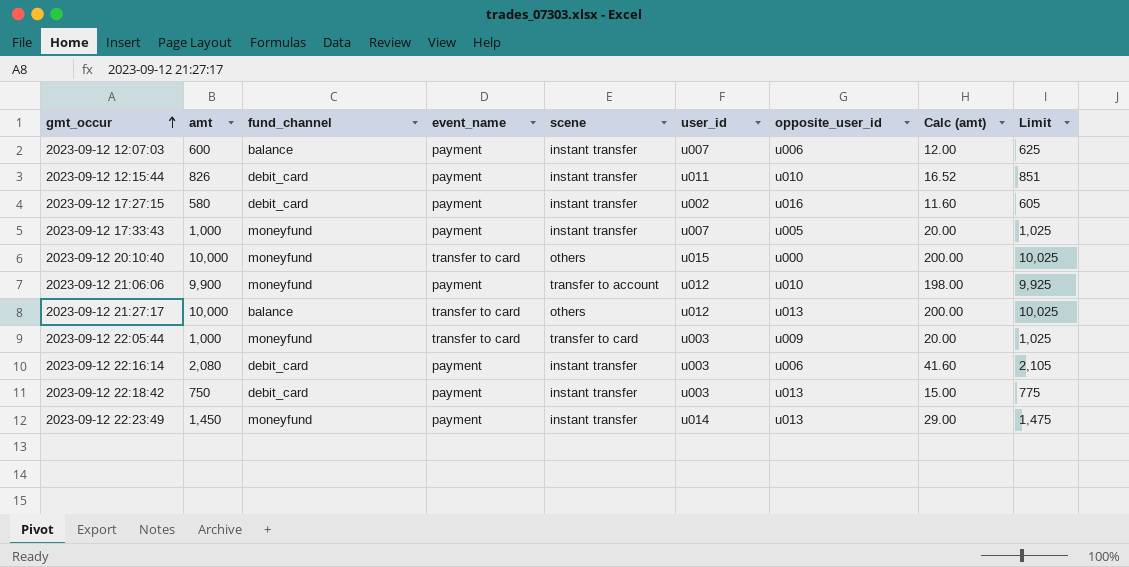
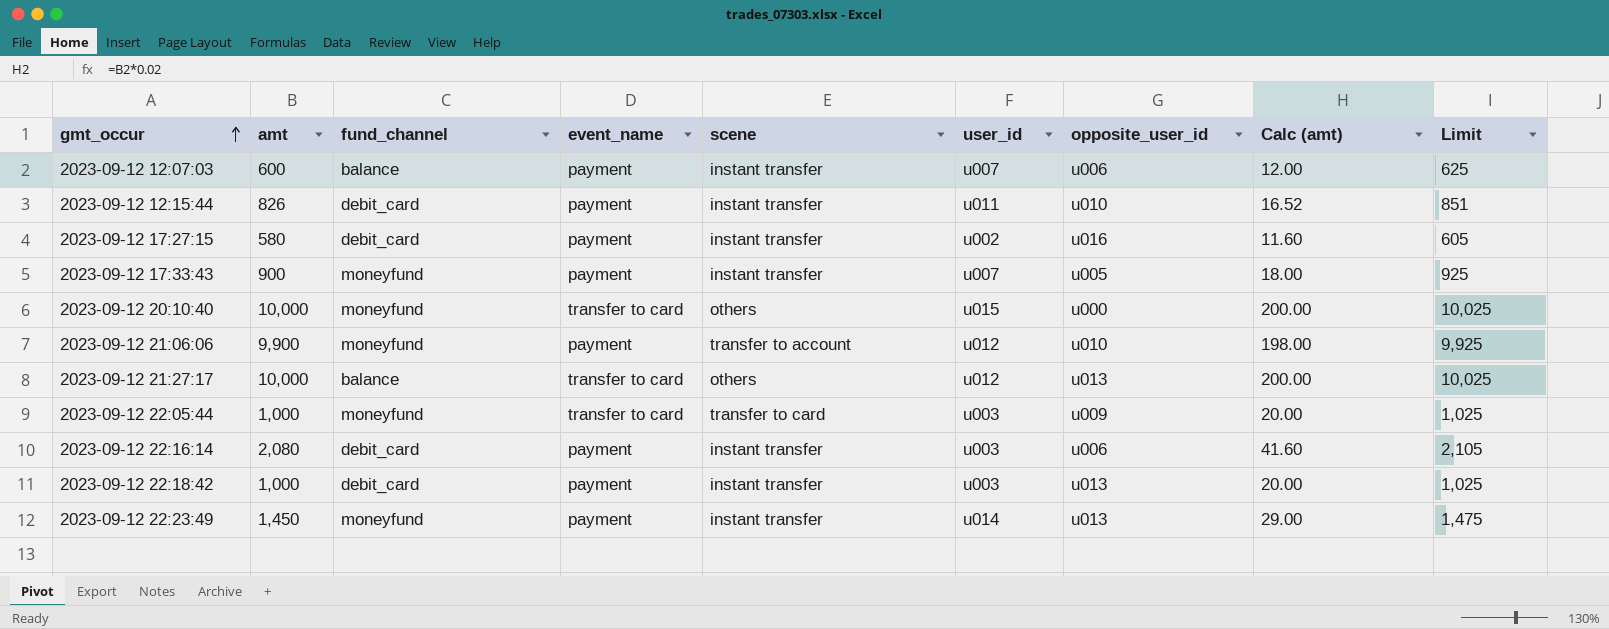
2023-09-12 17:33:43 | amt: 1,000 -> 900
2023-09-12 17:33:43 | Calc (amt): 20.00 -> 18.00
2023-09-12 17:33:43 | Limit: 1,025 -> 925
2023-09-12 22:18:42 | amt: 750 -> 1,000
2023-09-12 22:18:42 | Calc (amt): 15.00 -> 20.00
2023-09-12 22:18:42 | Limit: 775 -> 1,025

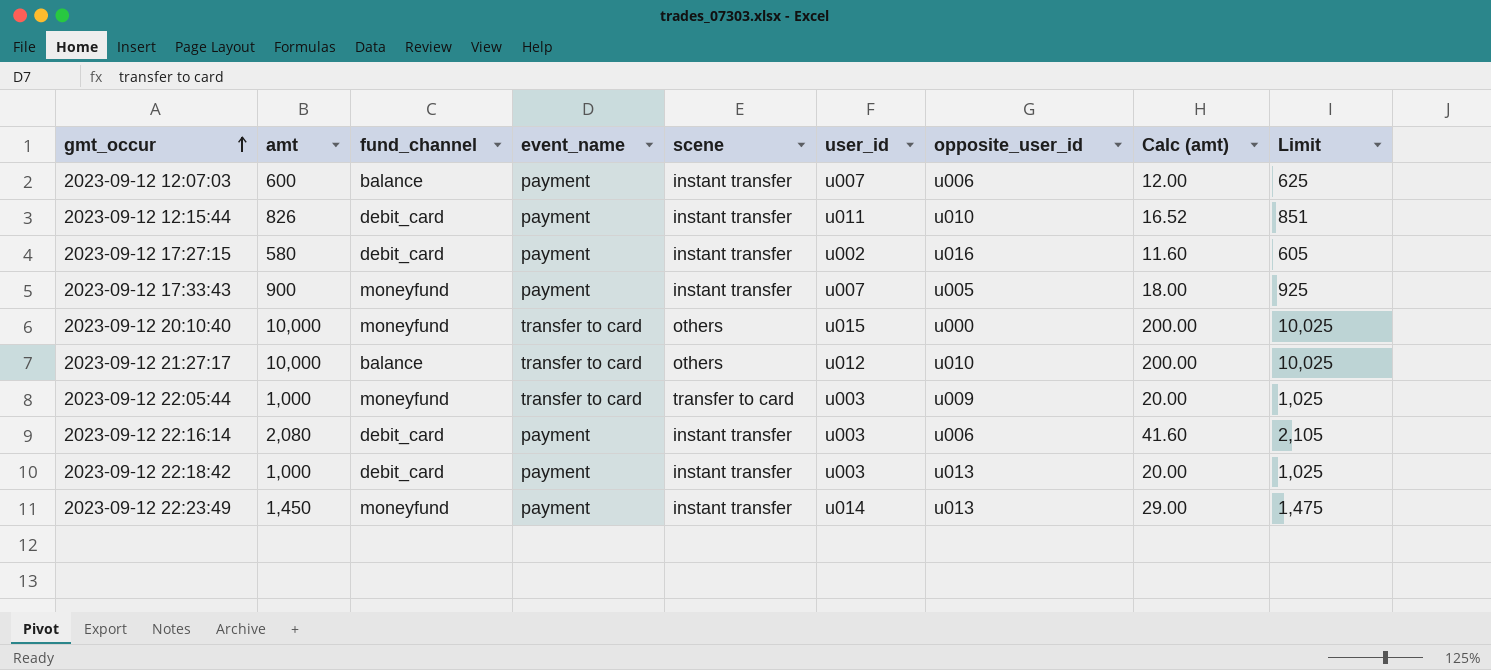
row 2023-09-12 21:06:06: 9,900 | moneyfund | payment | transfer to account | u012 | u010 | 198.00 | 9,925 -> none
2023-09-12 21:27:17 | opposite_user_id: u013 -> u010

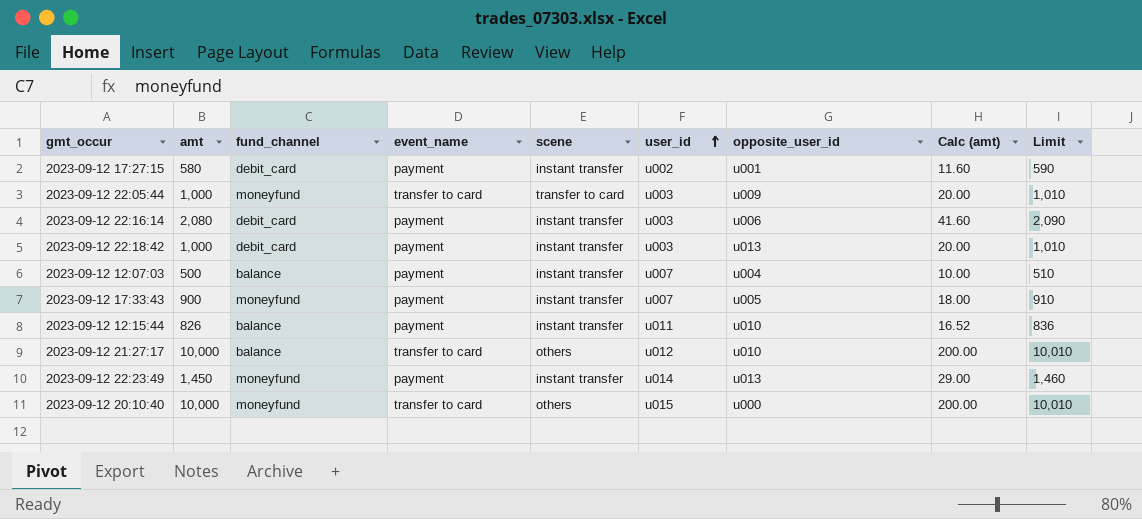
row order: gmt_occur ascending -> user_id ascending
column Limit | formula: [amt] + 25 -> [amt] + 10
2023-09-12 17:27:15 | opposite_user_id: u016 -> u001
2023-09-12 12:07:03 | amt: 600 -> 500
2023-09-12 12:07:03 | opposite_user_id: u006 -> u004
2023-09-12 12:07:03 | Calc (amt): 12.00 -> 10.00
2023-09-12 12:15:44 | fund_channel: debit_card -> balance

